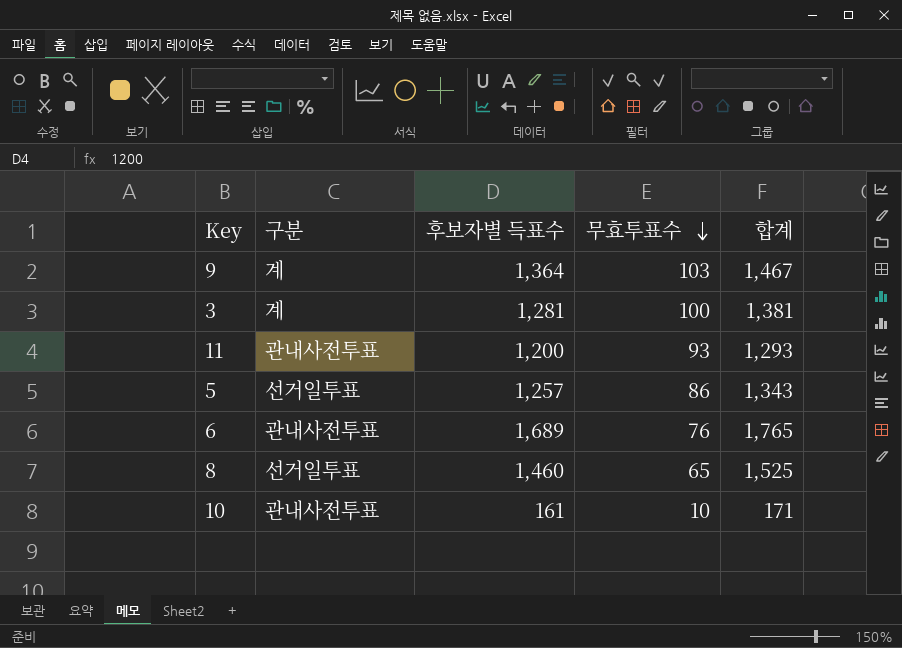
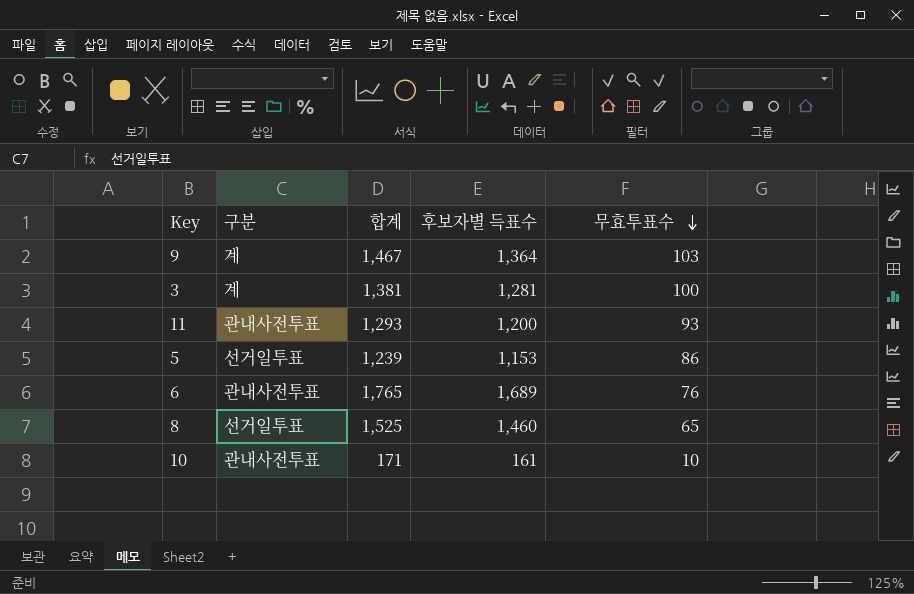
column 합계 | position: 5 -> 3
5 | 합계: 1,343 -> 1,239
5 | 후보자별 득표수: 1,257 -> 1,153

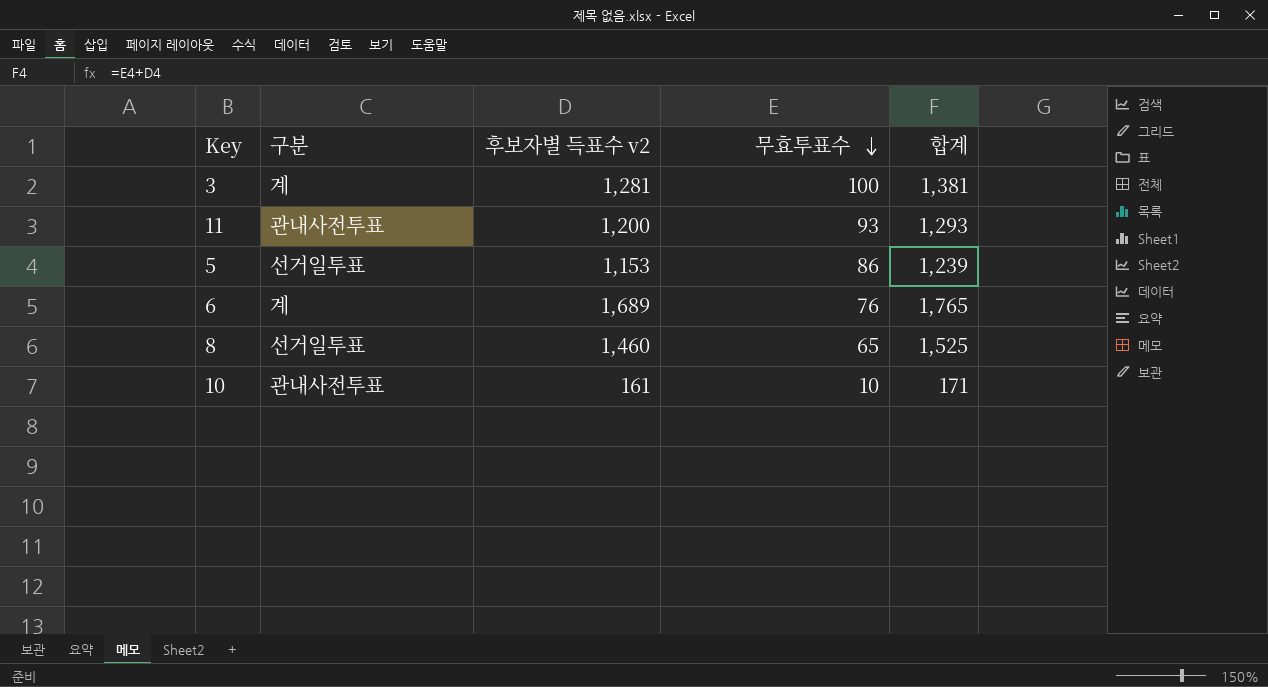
column name: 후보자별 득표수 -> 후보자별 득표수 v2
column 합계 | position: 3 -> 5
row 9: 계 | 1,467 | 1,364 | 103 -> none
6 | 구분: 관내사전투표 -> 계

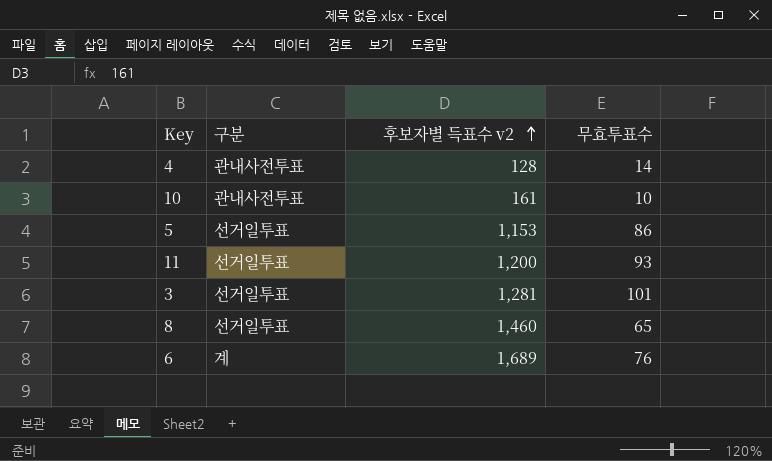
row order: 무효투표수 descending -> 후보자별 득표수 v2 ascending
column 합계 | formula: [후보자별 득표수 v2] + [무효투표수] -> none
row 4: none -> 관내사전투표 | 128 | 14
11 | 구분: 관내사전투표 -> 선거일투표
3 | 구분: 계 -> 선거일투표
3 | 무효투표수: 100 -> 101

